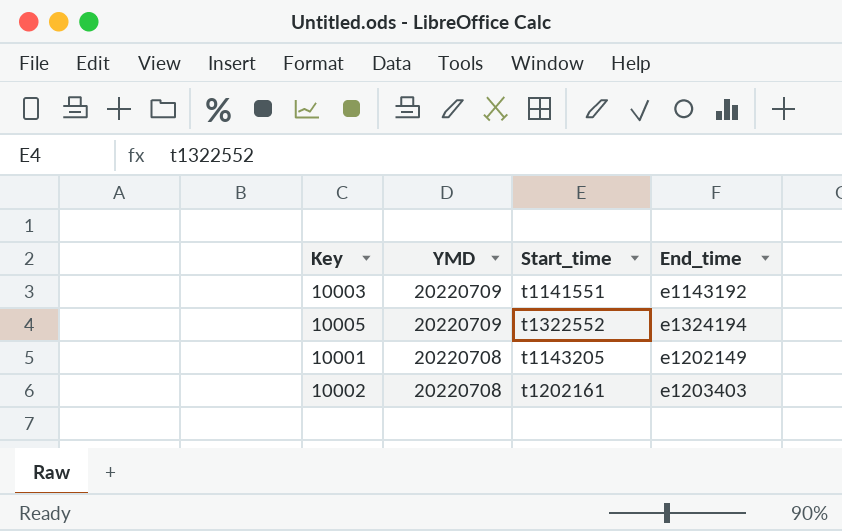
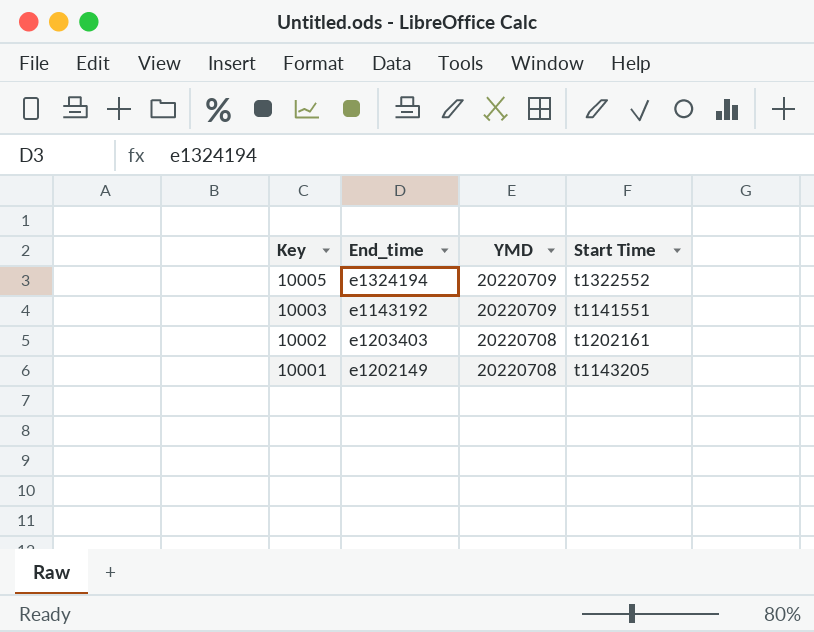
row order: YMD descending -> Key descending
column End_time | position: 4 -> 2
column name: Start_time -> Start Time

